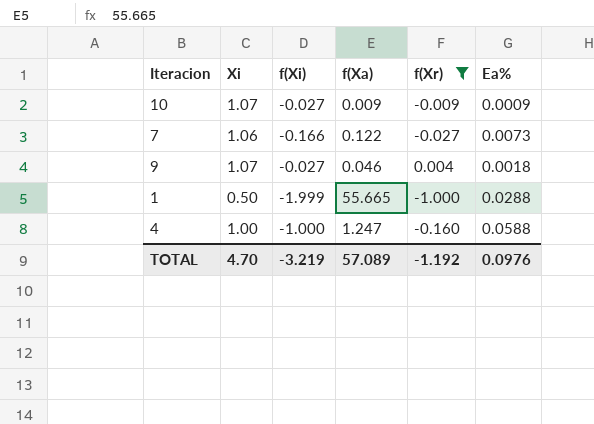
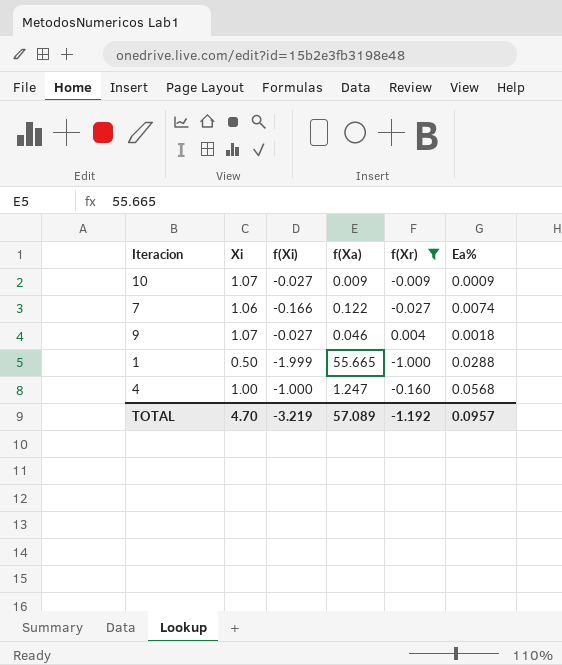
7 | Ea%: 0.0073 -> 0.0074
4 | Ea%: 0.0588 -> 0.0568
TOTAL | Ea%: 0.0976 -> 0.0957

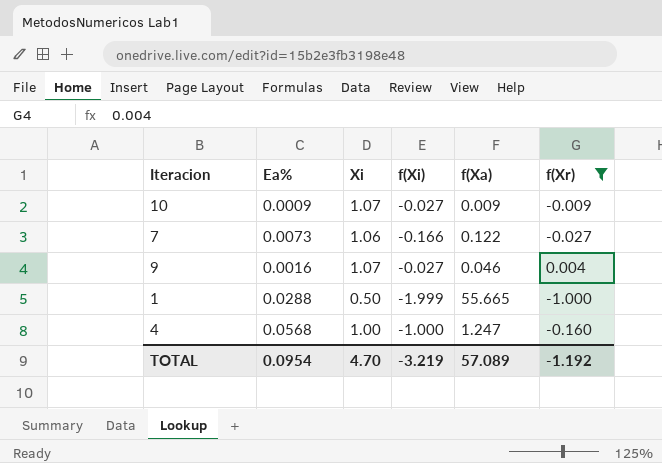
column Ea% | position: 6 -> 2
7 | Ea%: 0.0074 -> 0.0073
9 | Ea%: 0.0018 -> 0.0016
TOTAL | Ea%: 0.0957 -> 0.0954

